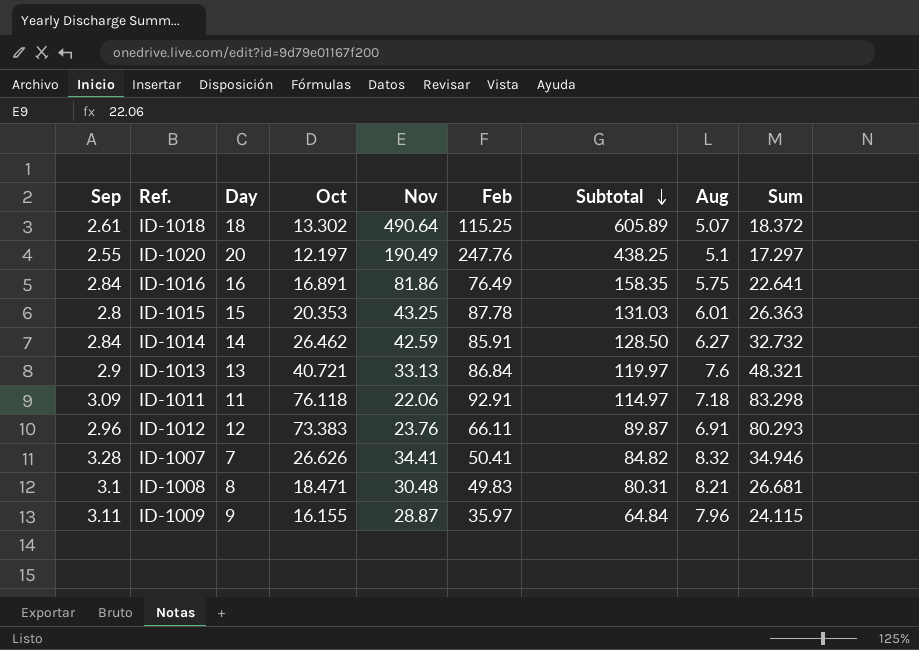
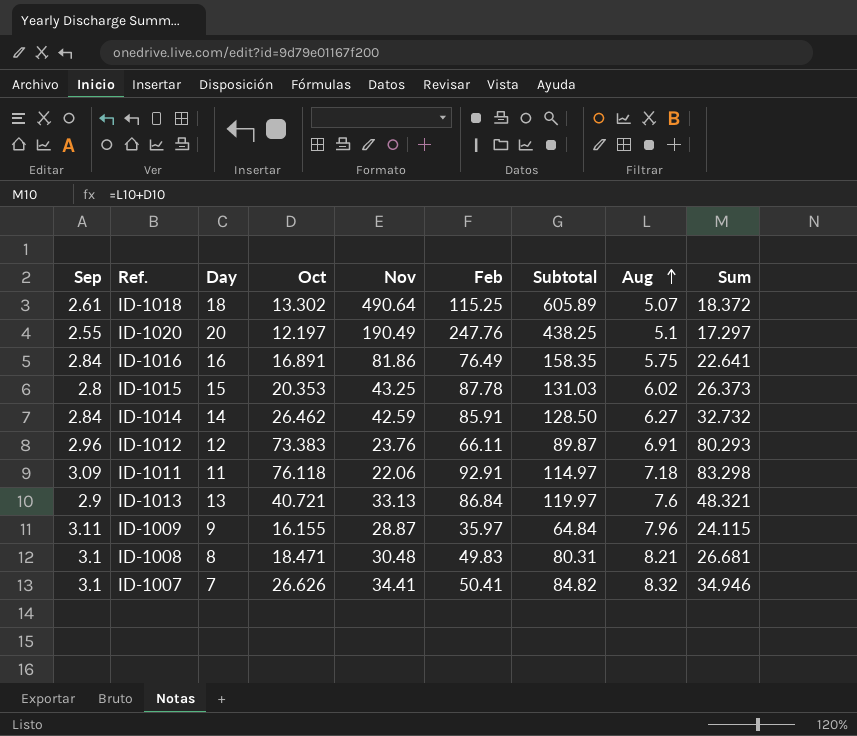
row order: Subtotal descending -> Aug ascending
ID-1015 | Aug: 6.01 -> 6.02
ID-1015 | Sum: 26.363 -> 26.373
ID-1007 | Sep: 3.28 -> 3.1

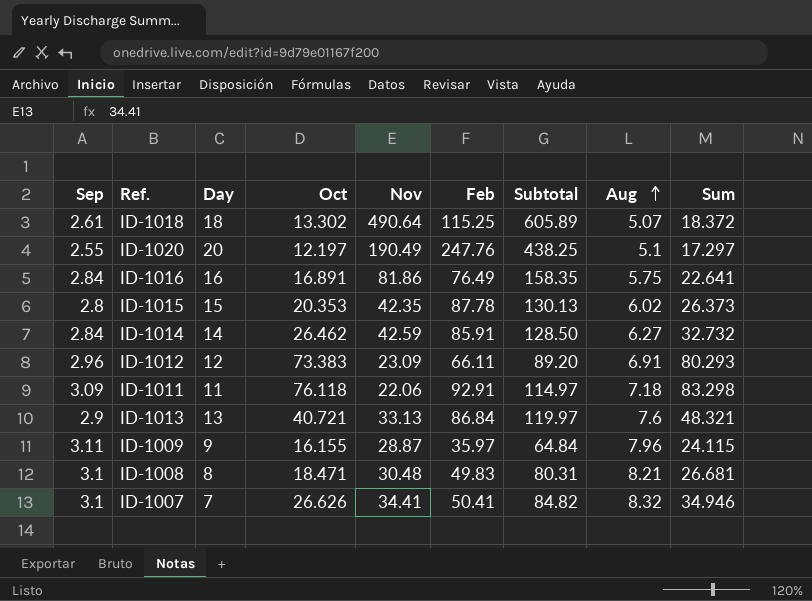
ID-1015 | Nov: 43.25 -> 42.35
ID-1015 | Subtotal: 131.03 -> 130.13
ID-1012 | Nov: 23.76 -> 23.09
ID-1012 | Subtotal: 89.87 -> 89.20

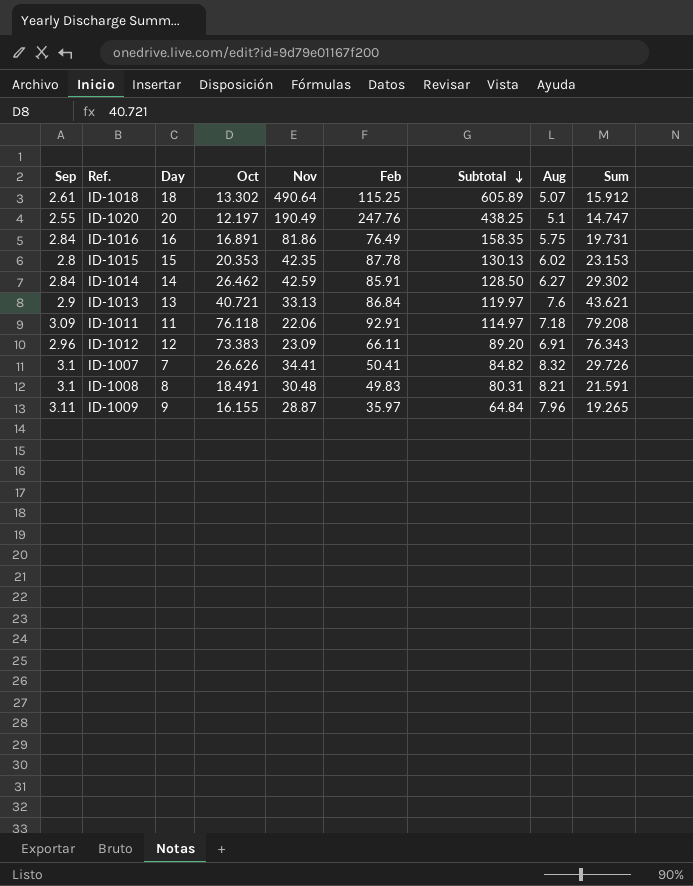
row order: Aug ascending -> Subtotal descending
column Sum | formula: [Oct] + [Aug] -> [Sep] + [Oct]
ID-1008 | Oct: 18.471 -> 18.491

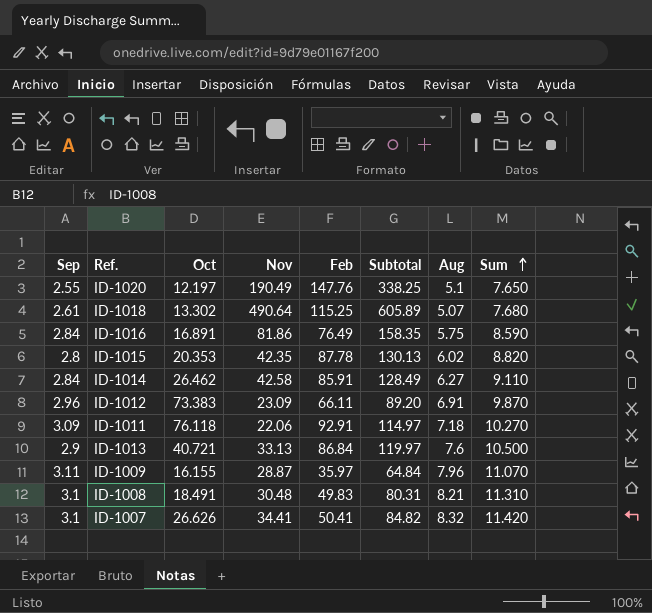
row order: Subtotal descending -> Sum ascending
column Day | position: 3 -> none
column Sum | formula: [Sep] + [Oct] -> [Sep] + [Aug]
ID-1020 | Feb: 247.76 -> 147.76
ID-1020 | Subtotal: 438.25 -> 338.25
ID-1014 | Nov: 42.59 -> 42.58
ID-1014 | Subtotal: 128.50 -> 128.49

